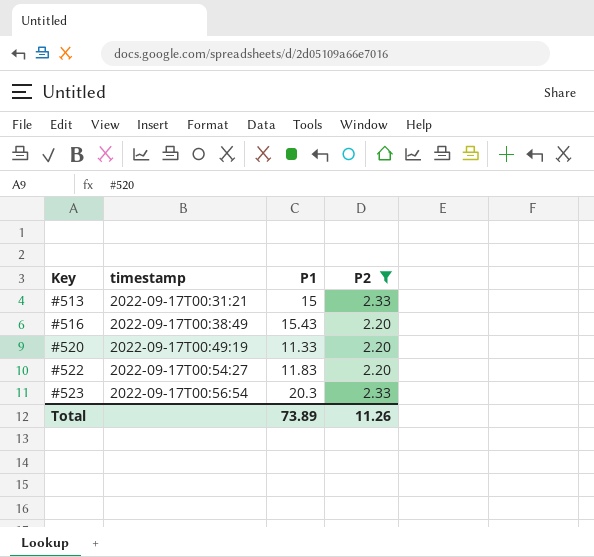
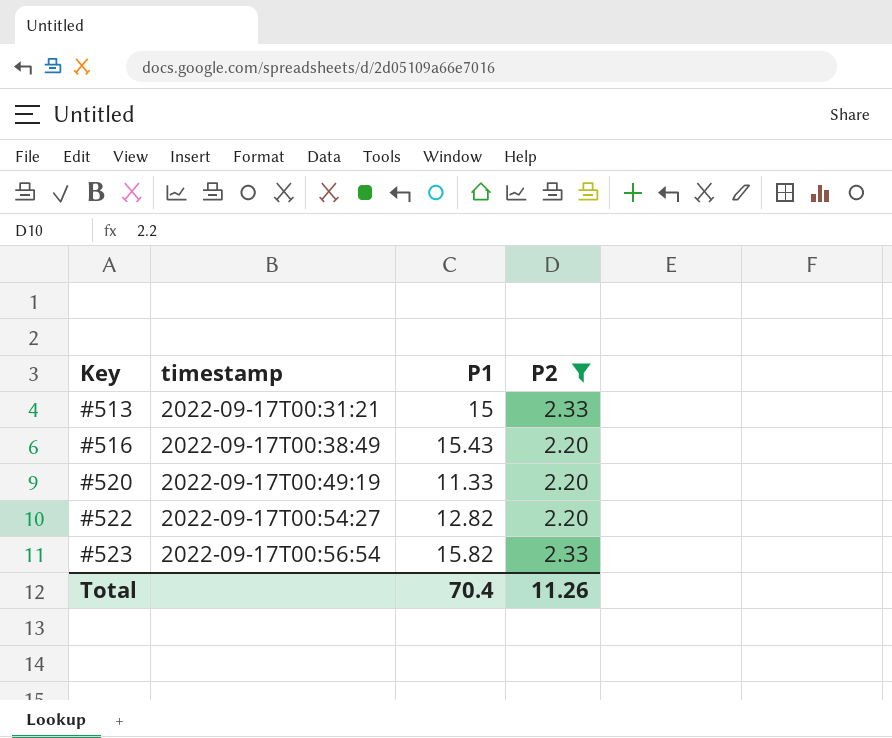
#522 | P1: 11.83 -> 12.82
#523 | P1: 20.3 -> 15.82
Total | P1: 73.89 -> 70.4

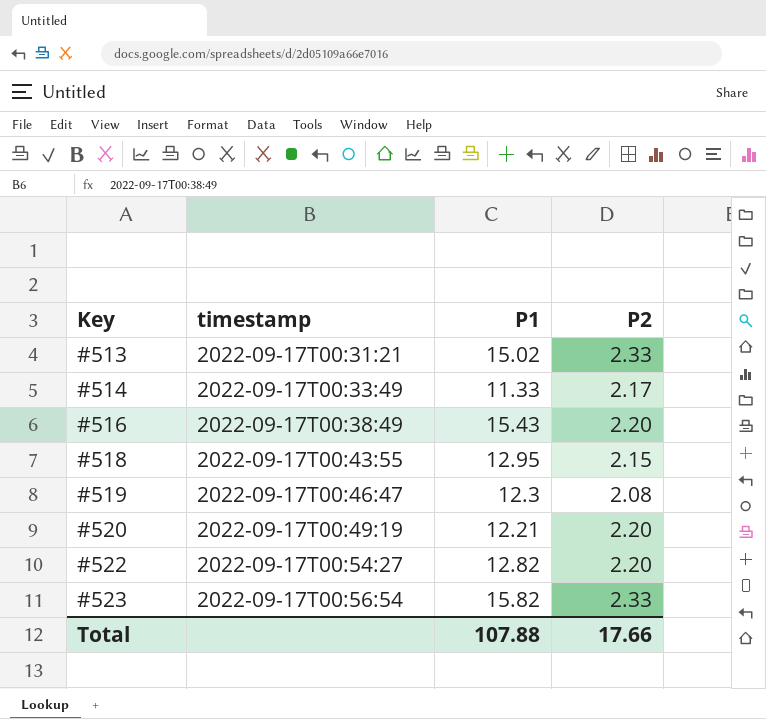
filter: P2 >= 2.20 -> none
#513 | P1: 15 -> 15.02
#520 | P1: 11.33 -> 12.21
Total | P1: 70.4 -> 107.88
Total | P2: 11.26 -> 17.66

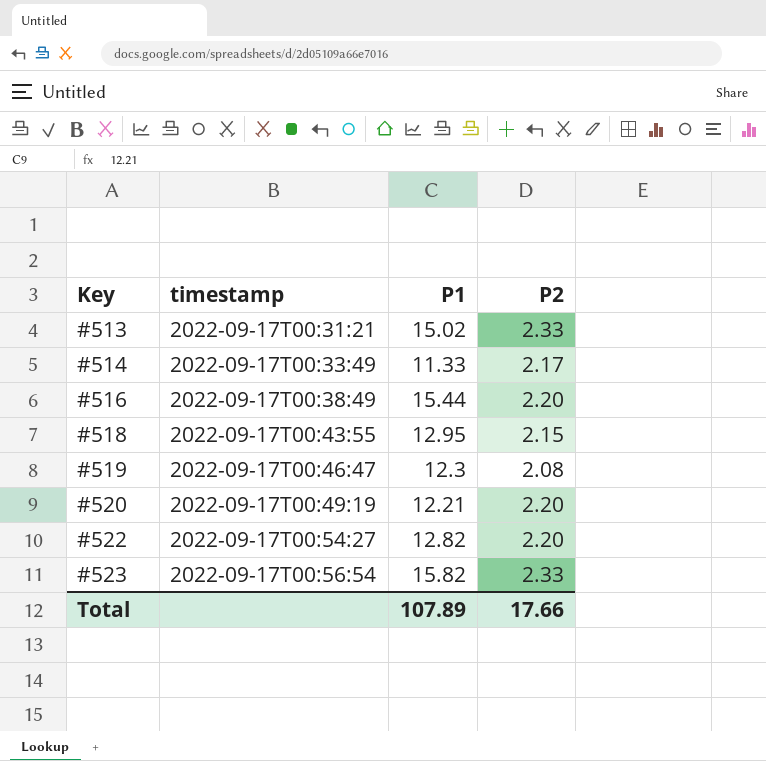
#516 | P1: 15.43 -> 15.44
Total | P1: 107.88 -> 107.89

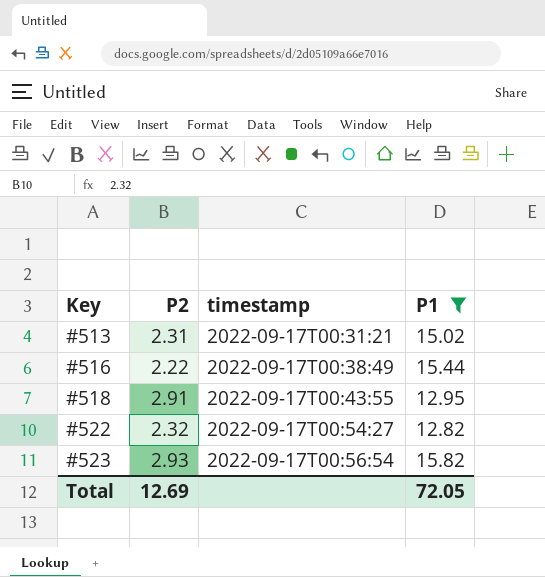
filter: none -> P1 >= 12.82
column P2 | position: 4 -> 2
#513 | P2: 2.33 -> 2.31
#516 | P2: 2.20 -> 2.22
#518 | P2: 2.15 -> 2.91
#522 | P2: 2.20 -> 2.32
#523 | P2: 2.33 -> 2.93
Total | P2: 17.66 -> 12.69
Total | P1: 107.89 -> 72.05

